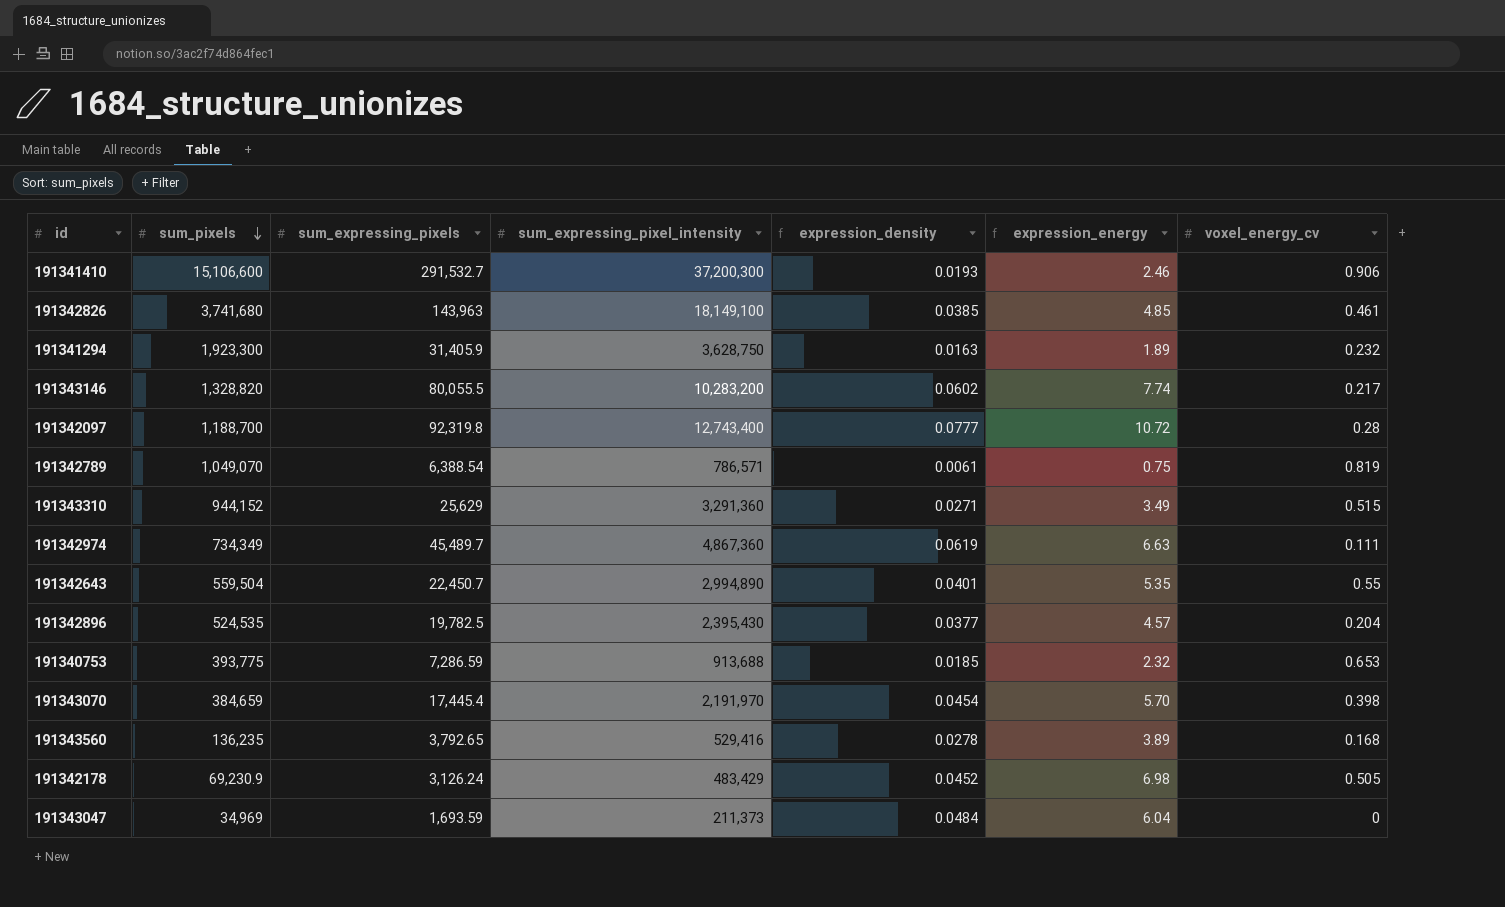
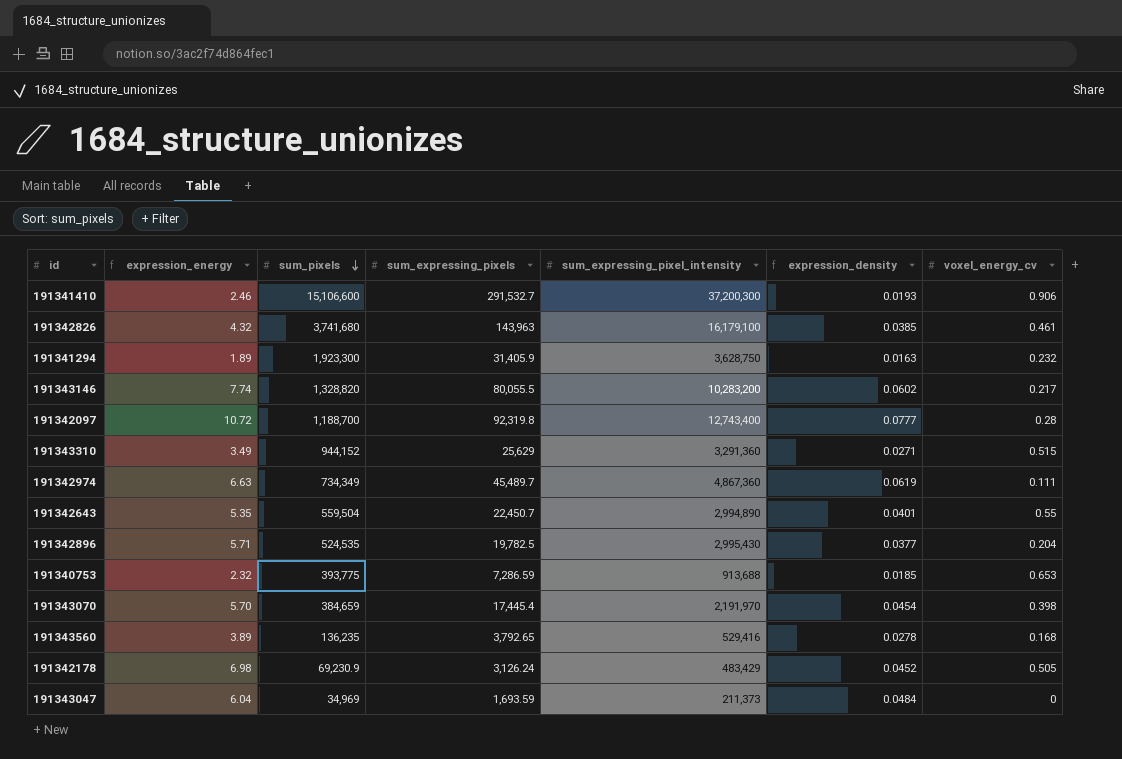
column expression_energy | position: 6 -> 2
row 191342789: 1,049,070 | 6,388.54 | 786,571 | 0.0061 | 0.75 | 0.819 -> none
191342826 | expression_energy: 4.85 -> 4.32
191342826 | sum_expressing_pixel_intensity: 18,149,100 -> 16,179,100
191342896 | expression_energy: 4.57 -> 5.71
191342896 | sum_expressing_pixel_intensity: 2,395,430 -> 2,995,430

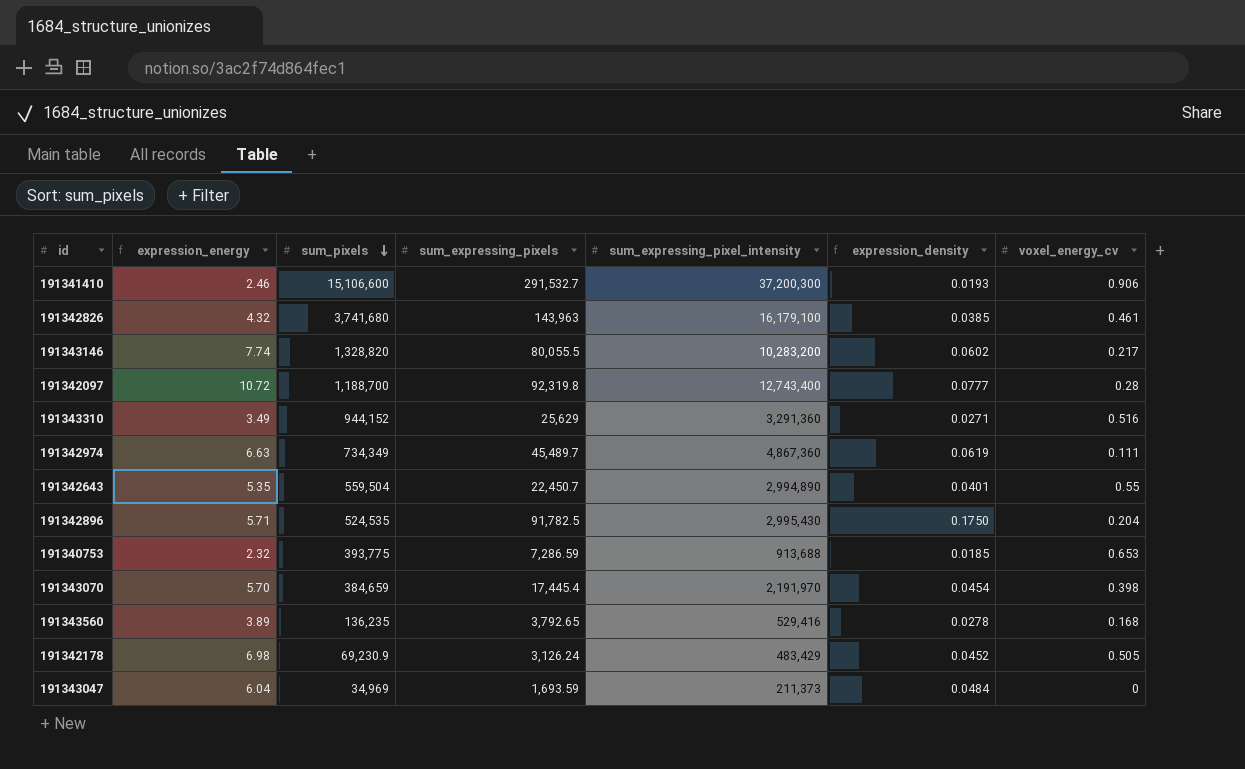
row 191341294: 1.89 | 1,923,300 | 31,405.9 | 3,628,750 | 0.0163 | 0.232 -> none
191343310 | voxel_energy_cv: 0.515 -> 0.516
191342896 | sum_expressing_pixels: 19,782.5 -> 91,782.5
191342896 | expression_density: 0.0377 -> 0.1750

